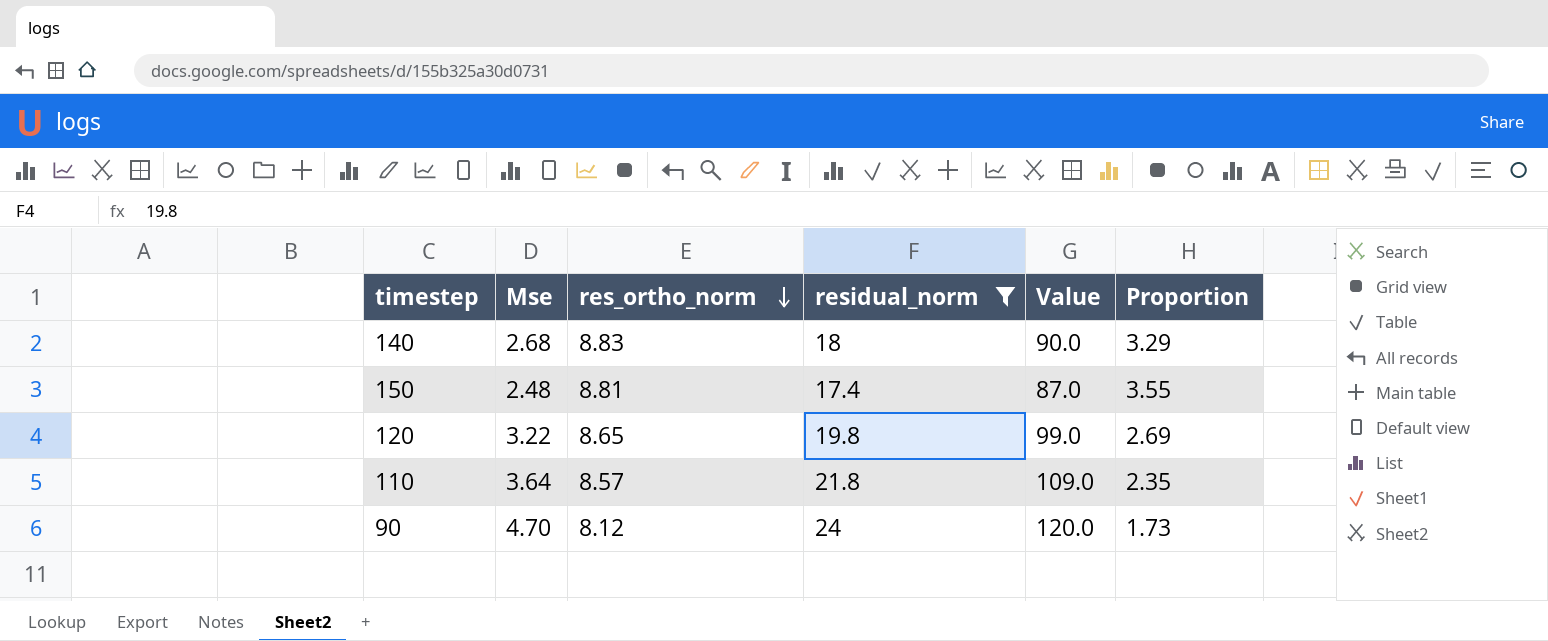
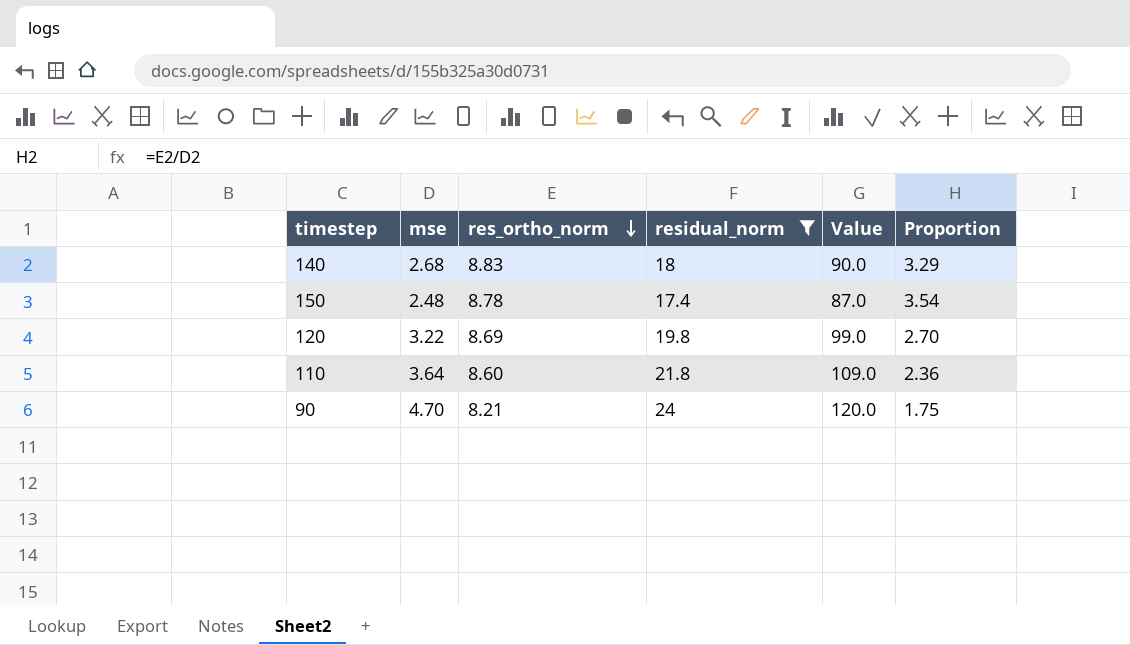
column name: Mse -> mse
150 | res_ortho_norm: 8.81 -> 8.78
150 | Proportion: 3.55 -> 3.54
120 | res_ortho_norm: 8.65 -> 8.69
120 | Proportion: 2.69 -> 2.70
110 | res_ortho_norm: 8.57 -> 8.60
110 | Proportion: 2.35 -> 2.36
90 | res_ortho_norm: 8.12 -> 8.21
90 | Proportion: 1.73 -> 1.75

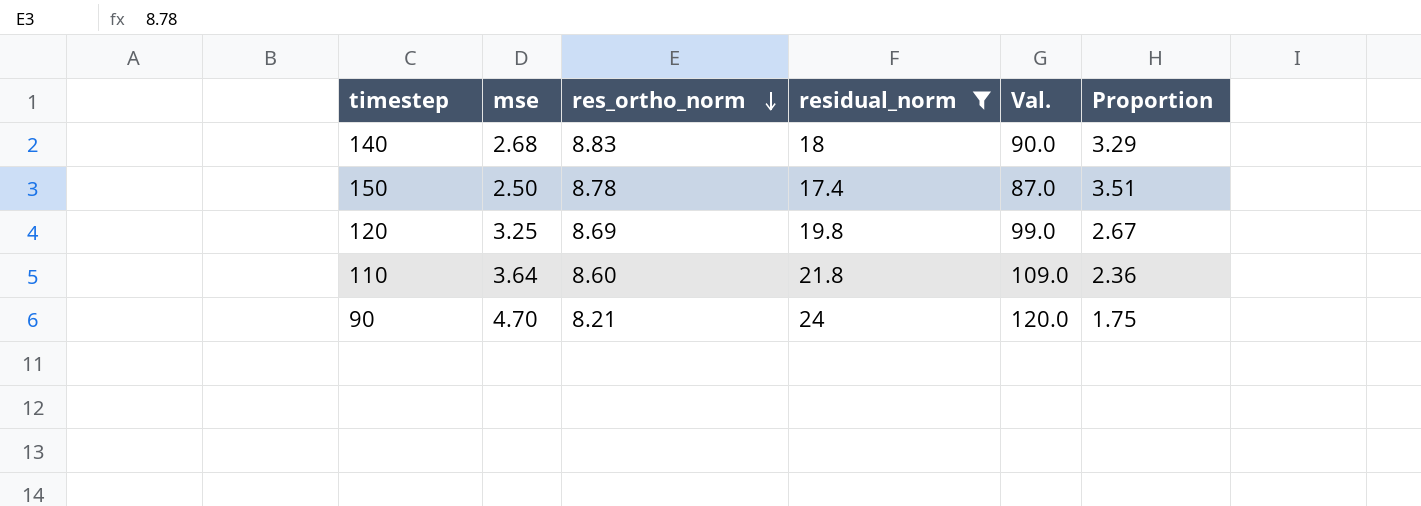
column name: Value -> Val.
150 | mse: 2.48 -> 2.50
150 | Proportion: 3.54 -> 3.51
120 | mse: 3.22 -> 3.25
120 | Proportion: 2.70 -> 2.67

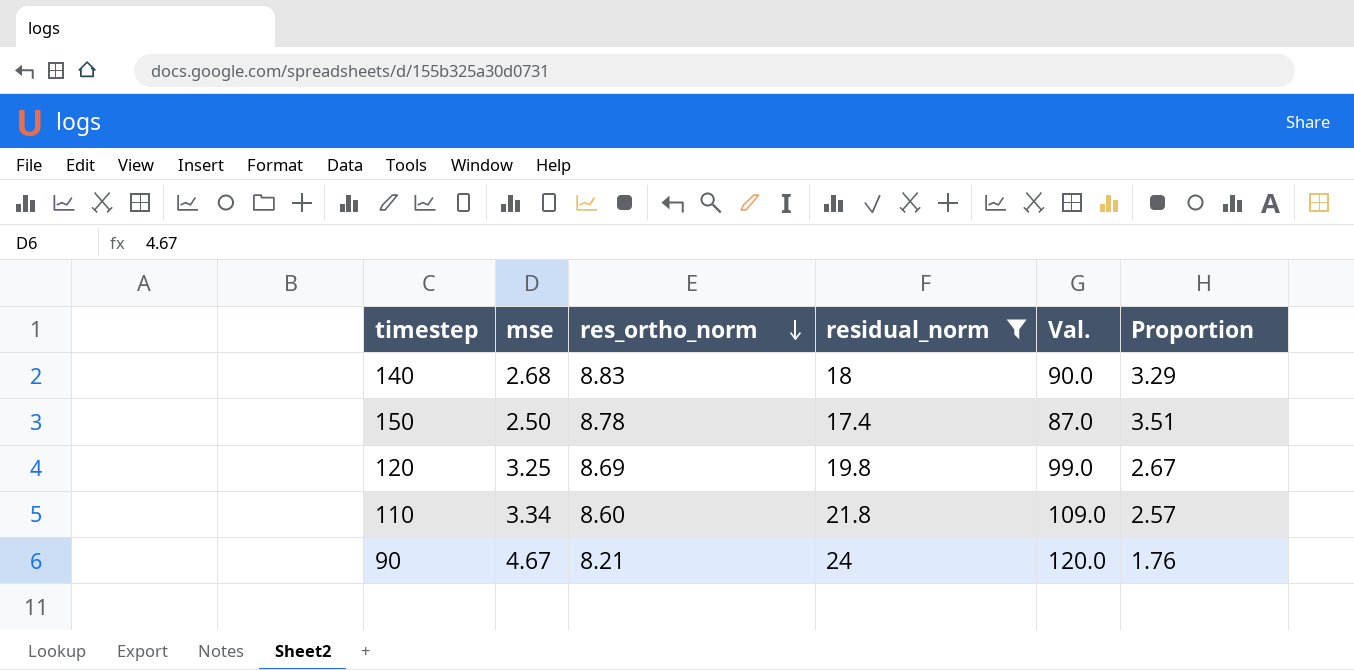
110 | mse: 3.64 -> 3.34
110 | Proportion: 2.36 -> 2.57
90 | mse: 4.70 -> 4.67
90 | Proportion: 1.75 -> 1.76

